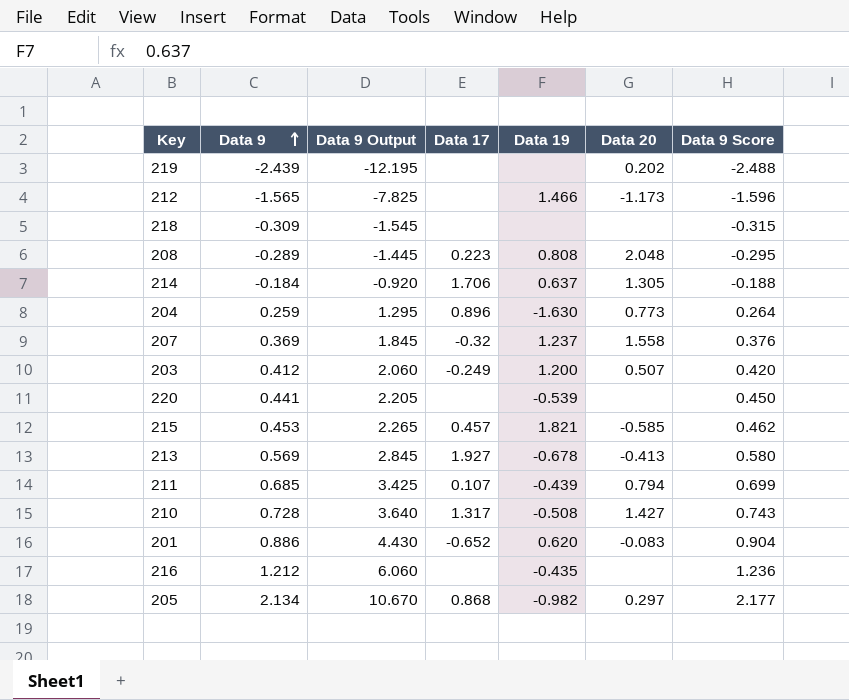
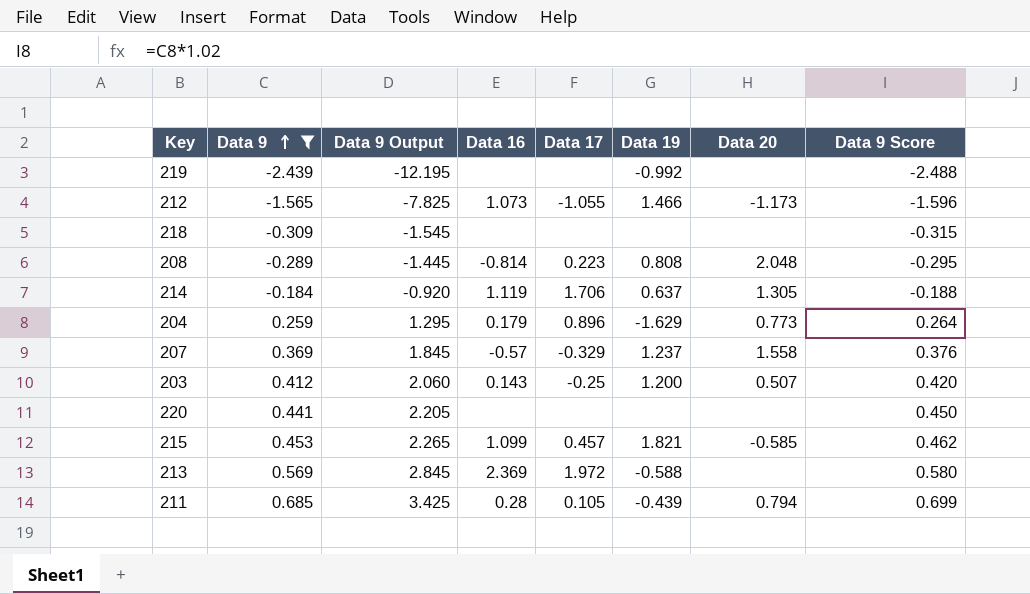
filter: none -> Data 9 <= 0.685
column Data 16 | position: none -> 4
219 | Data 19: none -> -0.992
219 | Data 20: 0.202 -> none
212 | Data 17: none -> -1.055
204 | Data 19: -1.630 -> -1.629
207 | Data 17: -0.32 -> -0.329
203 | Data 17: -0.249 -> -0.25
220 | Data 19: -0.539 -> none
213 | Data 17: 1.927 -> 1.972
213 | Data 19: -0.678 -> -0.588
213 | Data 20: -0.413 -> none
211 | Data 17: 0.107 -> 0.105

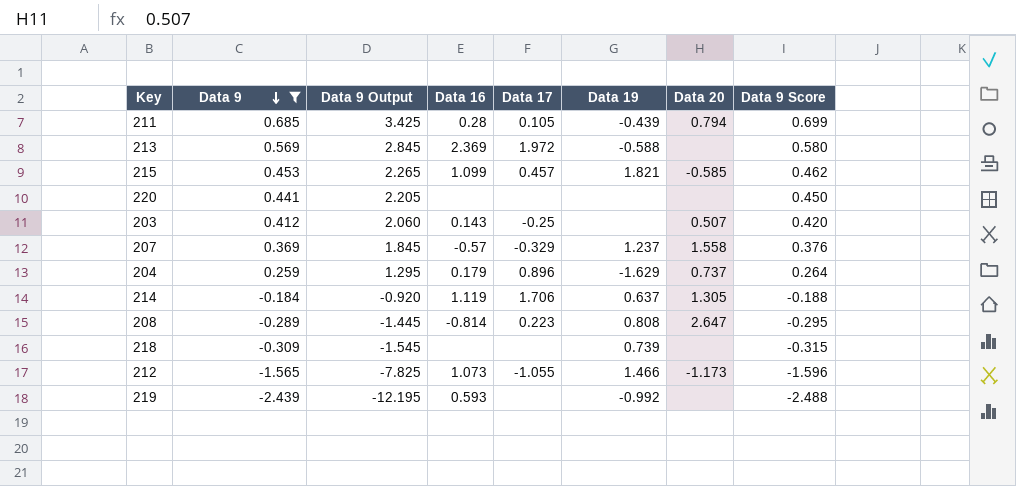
row order: Data 9 ascending -> Data 9 descending
203 | Data 19: 1.200 -> none
204 | Data 20: 0.773 -> 0.737
208 | Data 20: 2.048 -> 2.647
218 | Data 19: none -> 0.739
219 | Data 16: none -> 0.593

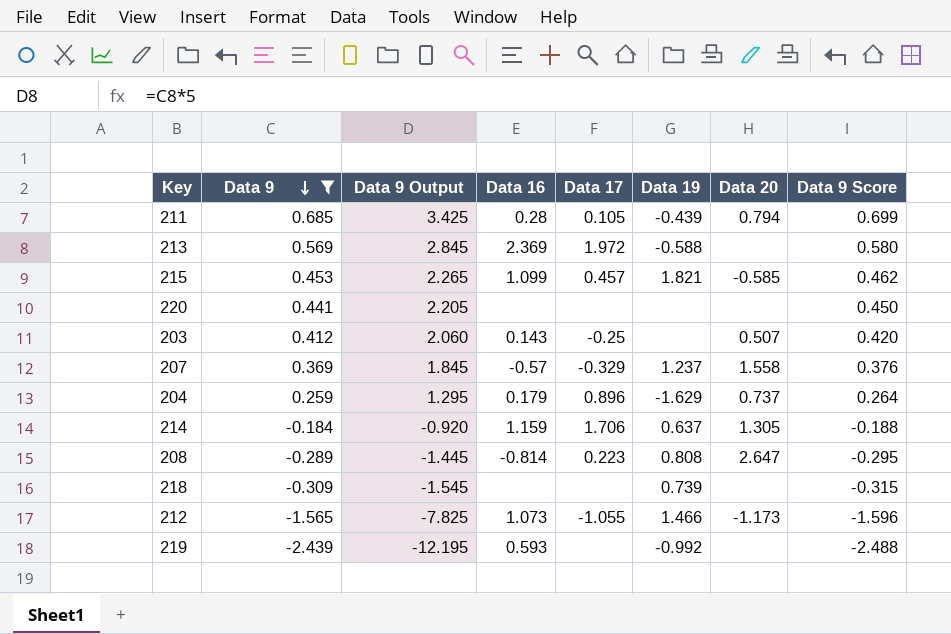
214 | Data 16: 1.119 -> 1.159

